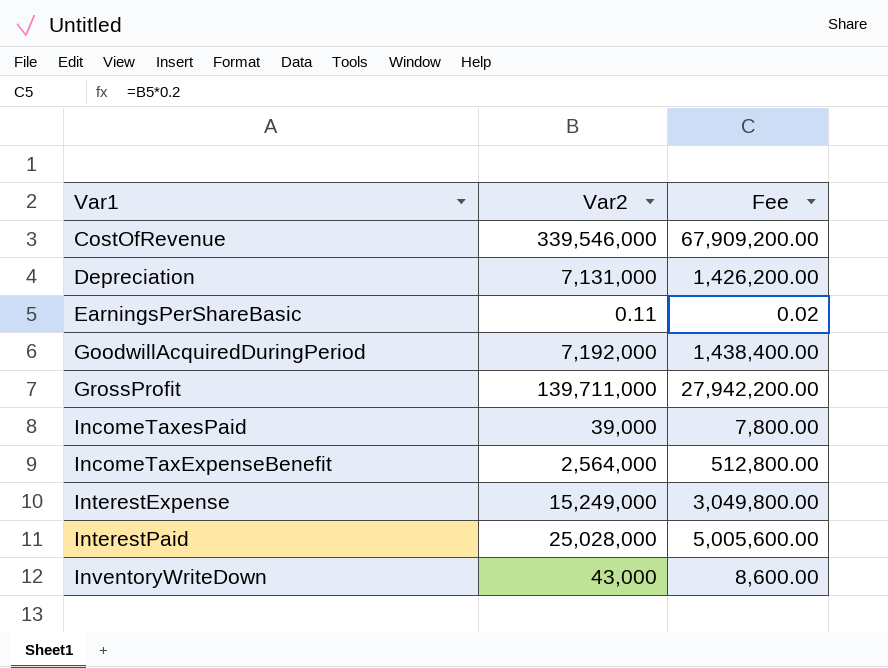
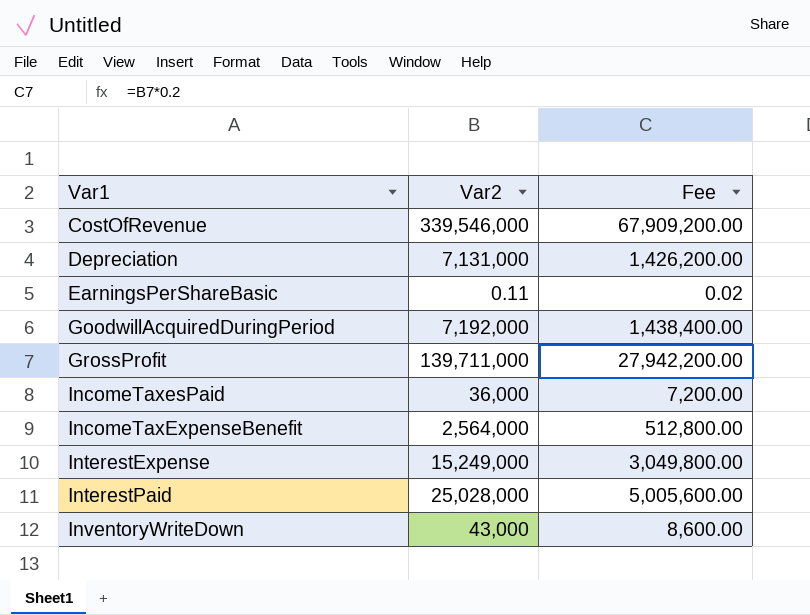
IncomeTaxesPaid | Var2: 39,000 -> 36,000
IncomeTaxesPaid | Fee: 7,800.00 -> 7,200.00

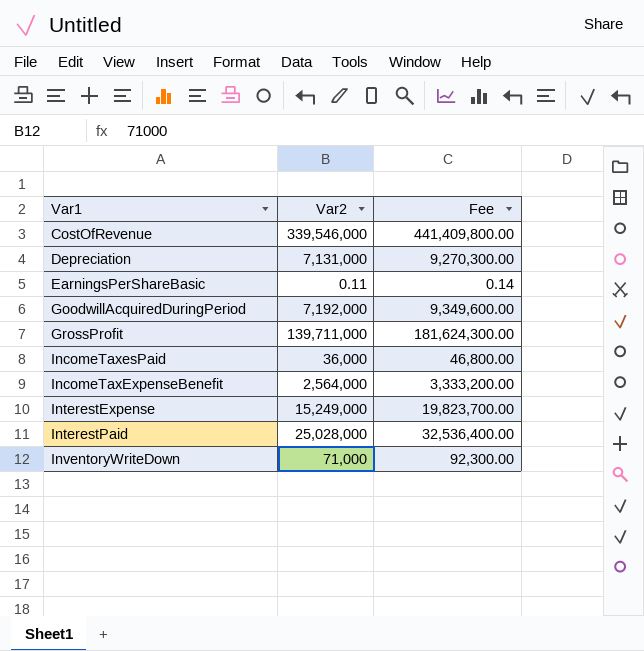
column Fee | formula: [Var2] * 0.2 -> [Var2] * 1.3
InventoryWriteDown | Var2: 43,000 -> 71,000

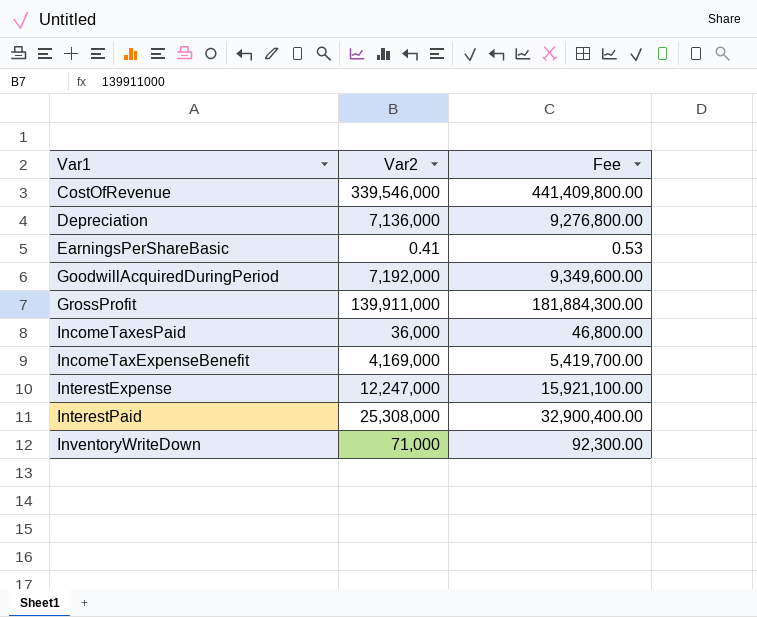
Depreciation | Var2: 7,131,000 -> 7,136,000
Depreciation | Fee: 9,270,300.00 -> 9,276,800.00
EarningsPerShareBasic | Var2: 0.11 -> 0.41
EarningsPerShareBasic | Fee: 0.14 -> 0.53
GrossProfit | Var2: 139,711,000 -> 139,911,000
GrossProfit | Fee: 181,624,300.00 -> 181,884,300.00
IncomeTaxExpenseBenefit | Var2: 2,564,000 -> 4,169,000
IncomeTaxExpenseBenefit | Fee: 3,333,200.00 -> 5,419,700.00
InterestExpense | Var2: 15,249,000 -> 12,247,000
InterestExpense | Fee: 19,823,700.00 -> 15,921,100.00
InterestPaid | Var2: 25,028,000 -> 25,308,000
InterestPaid | Fee: 32,536,400.00 -> 32,900,400.00

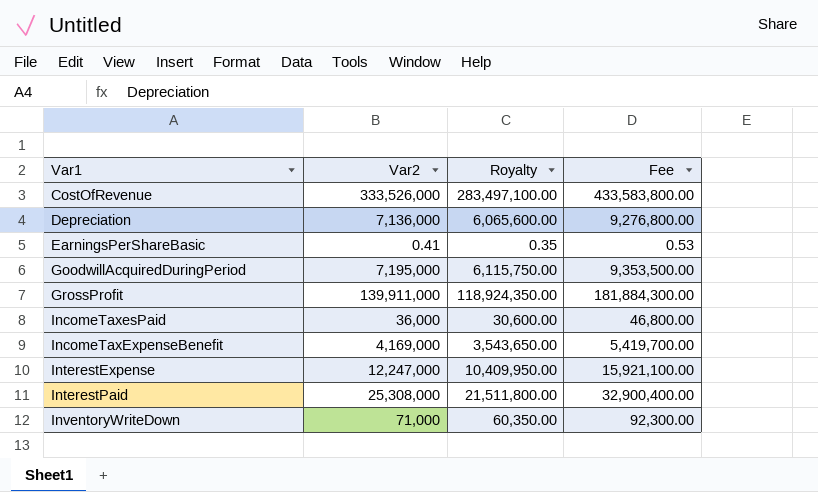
column Royalty | formula: none -> [Var2] * 0.85
CostOfRevenue | Var2: 339,546,000 -> 333,526,000
CostOfRevenue | Fee: 441,409,800.00 -> 433,583,800.00
GoodwillAcquiredDuringPeriod | Var2: 7,192,000 -> 7,195,000
GoodwillAcquiredDuringPeriod | Fee: 9,349,600.00 -> 9,353,500.00

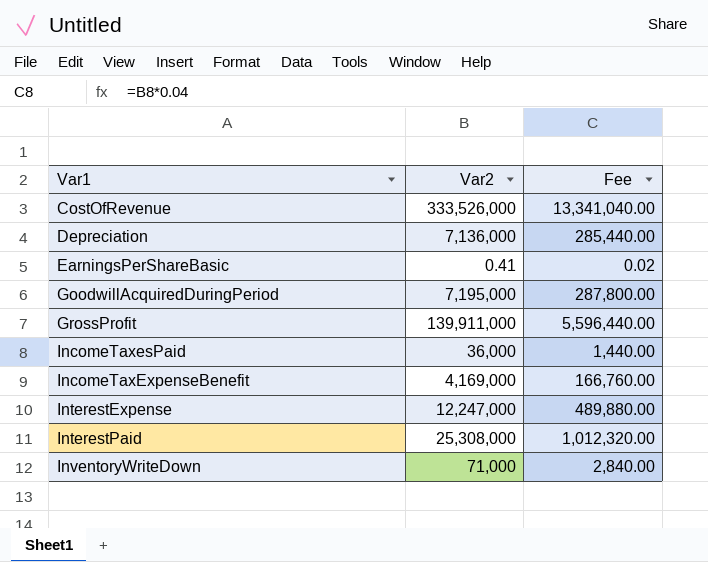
column Royalty | formula: [Var2] * 0.85 -> none
column Fee | formula: [Var2] * 1.3 -> [Var2] * 0.04

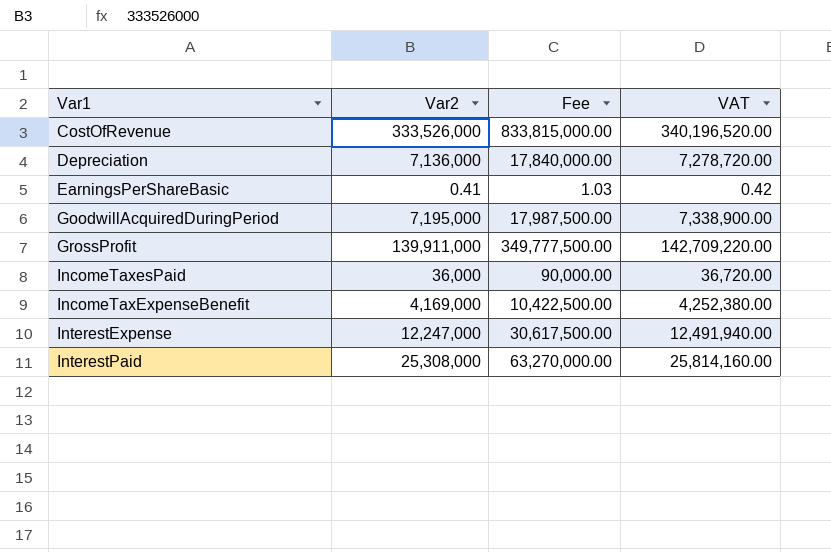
column Fee | formula: [Var2] * 0.04 -> [Var2] * 2.5
column VAT | formula: none -> [Var2] * 1.02
row InventoryWriteDown: 71,000 | 2,840.00 -> none

